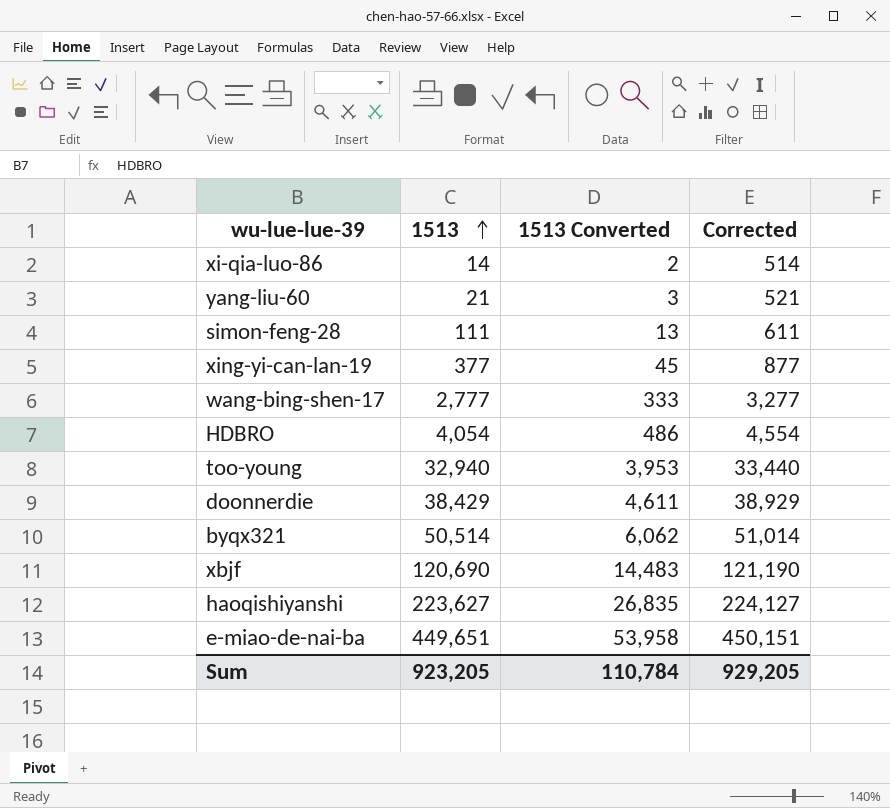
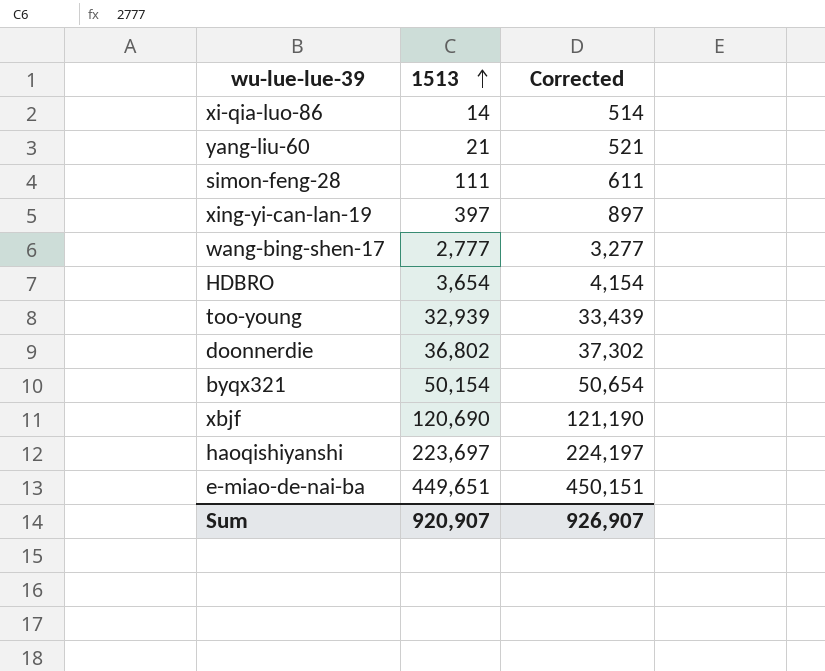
column 1513 Converted | formula: [1513] * 0.12 -> none
xing-yi-can-lan-19 | 1513: 377 -> 397
xing-yi-can-lan-19 | Corrected: 877 -> 897
HDBRO | 1513: 4,054 -> 3,654
HDBRO | Corrected: 4,554 -> 4,154
too-young | 1513: 32,940 -> 32,939
too-young | Corrected: 33,440 -> 33,439
doonnerdie | 1513: 38,429 -> 36,802
doonnerdie | Corrected: 38,929 -> 37,302
byqx321 | 1513: 50,514 -> 50,154
byqx321 | Corrected: 51,014 -> 50,654
haoqishiyanshi | 1513: 223,627 -> 223,697
haoqishiyanshi | Corrected: 224,127 -> 224,197
Sum | 1513: 923,205 -> 920,907
Sum | Corrected: 929,205 -> 926,907

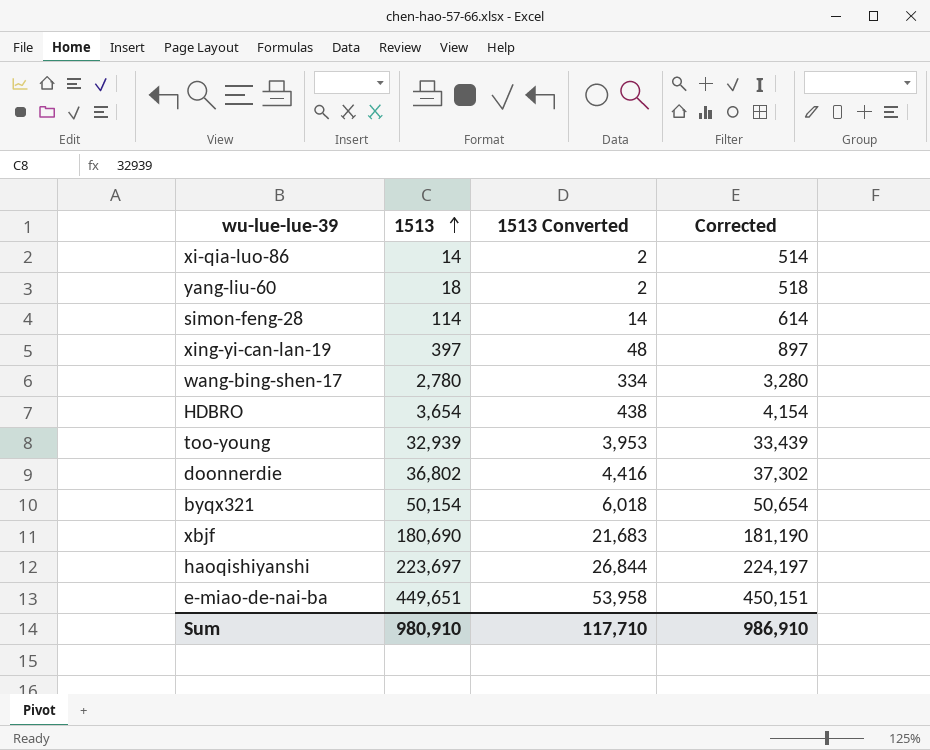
column 1513 Converted | formula: none -> [1513] * 0.12
yang-liu-60 | 1513: 21 -> 18
yang-liu-60 | Corrected: 521 -> 518
simon-feng-28 | 1513: 111 -> 114
simon-feng-28 | Corrected: 611 -> 614
wang-bing-shen-17 | 1513: 2,777 -> 2,780
wang-bing-shen-17 | Corrected: 3,277 -> 3,280
xbjf | 1513: 120,690 -> 180,690
xbjf | Corrected: 121,190 -> 181,190
Sum | 1513: 920,907 -> 980,910
Sum | Corrected: 926,907 -> 986,910

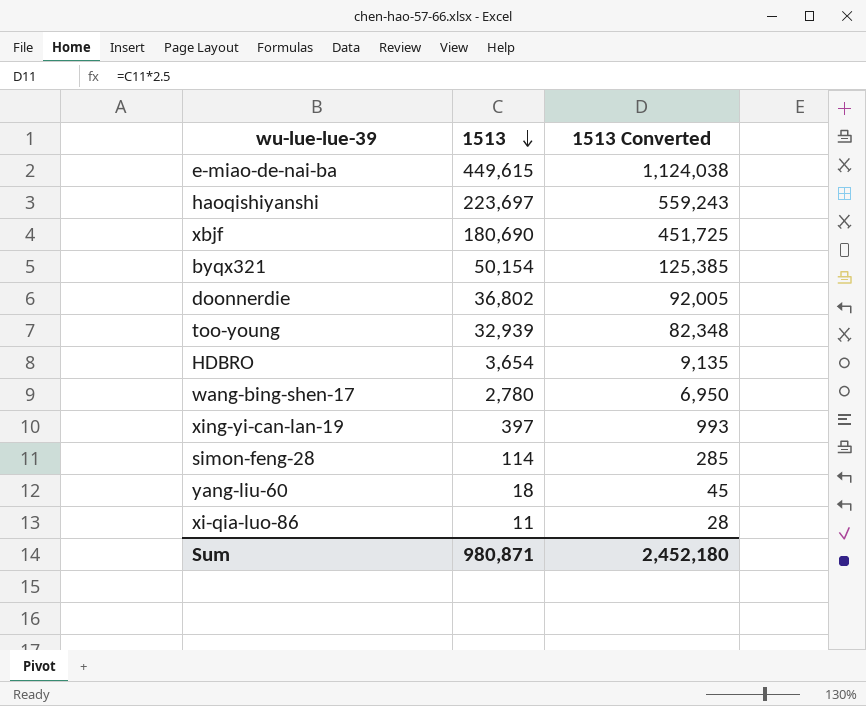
row order: 1513 ascending -> 1513 descending
column Corrected | formula: [1513] + 500 -> none
column 1513 Converted | formula: [1513] * 0.12 -> [1513] * 2.5
e-miao-de-nai-ba | 1513: 449,651 -> 449,615
xi-qia-luo-86 | 1513: 14 -> 11
Sum | 1513: 980,910 -> 980,871
Sum | 1513 Converted: 117,710 -> 2,452,180

